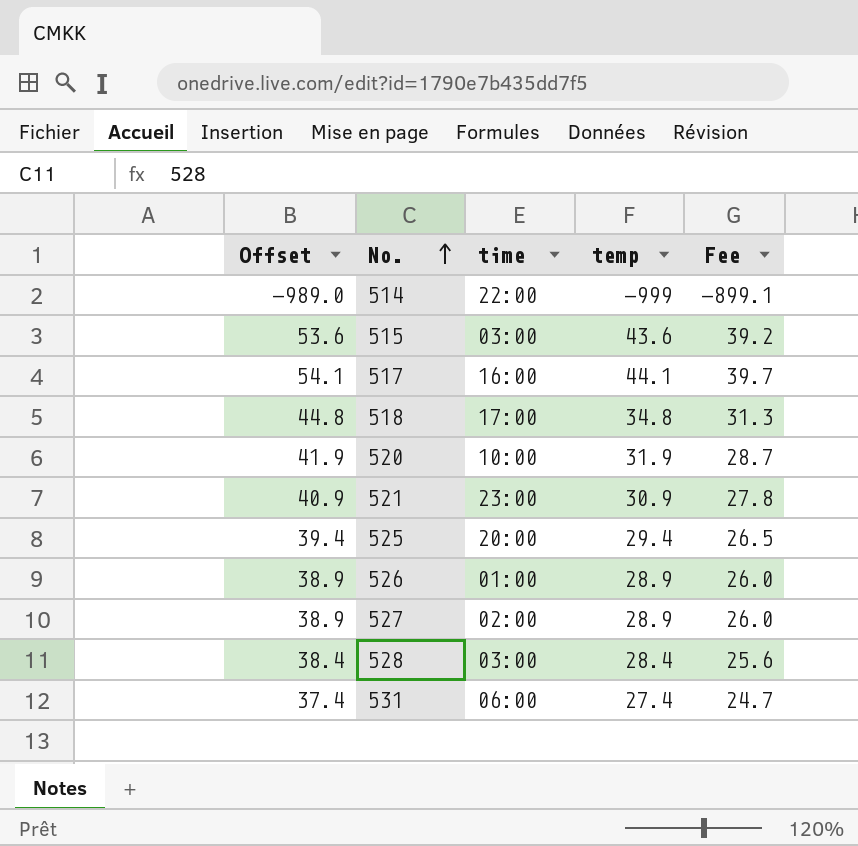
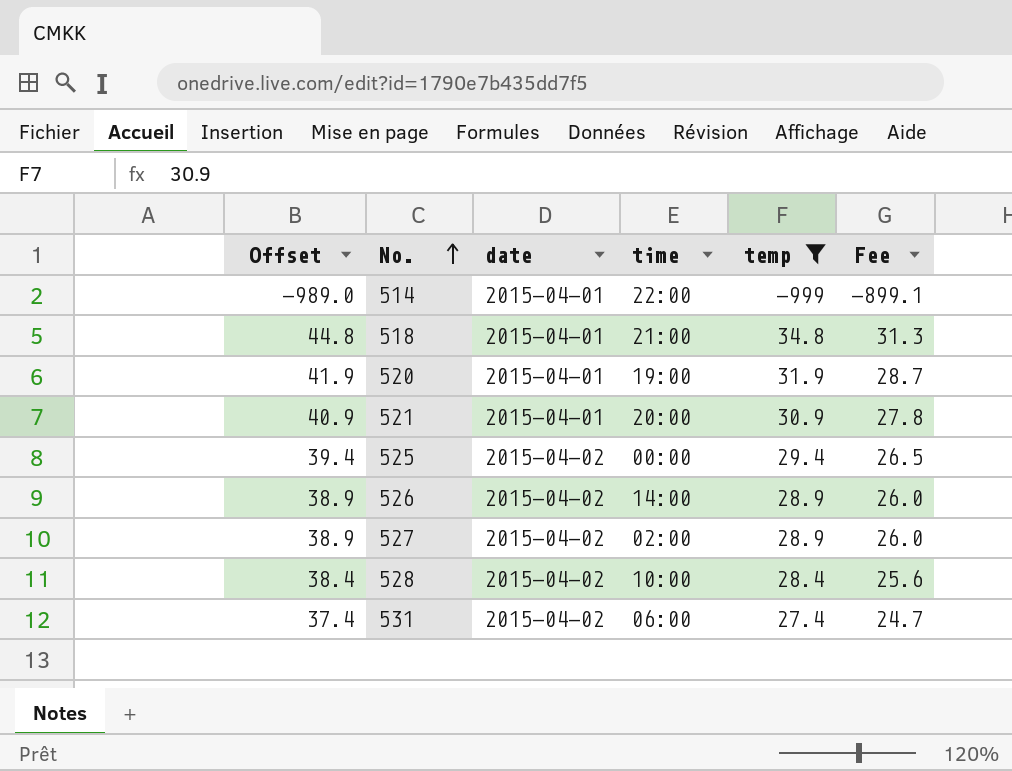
filter: none -> temp <= 34.8
column date | position: none -> 3
518 | time: 17:00 -> 21:00
520 | time: 10:00 -> 19:00
521 | time: 23:00 -> 20:00
525 | time: 20:00 -> 00:00
526 | time: 01:00 -> 14:00
528 | time: 03:00 -> 10:00

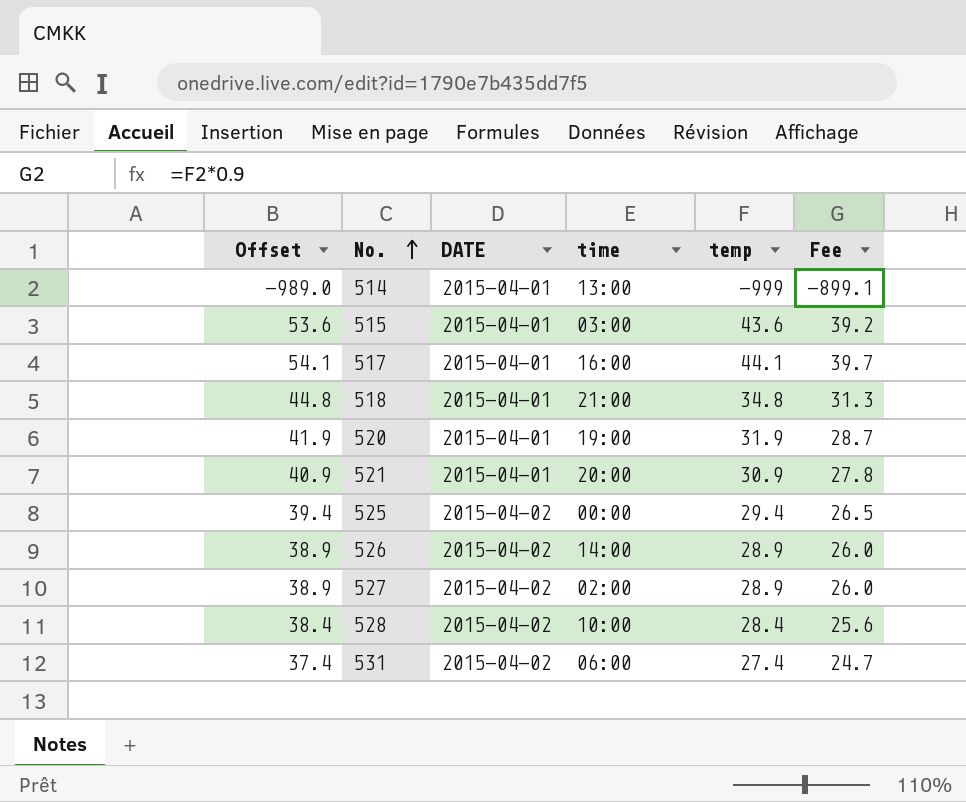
filter: temp <= 34.8 -> none
column name: date -> DATE
514 | time: 22:00 -> 13:00

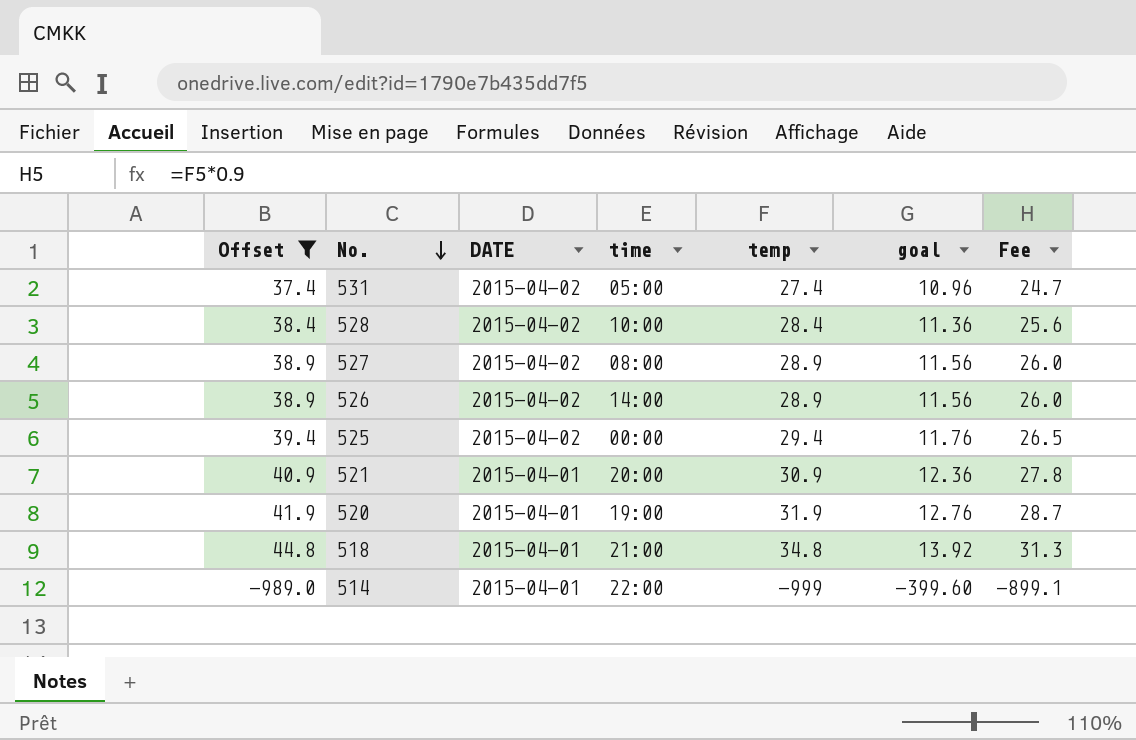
filter: none -> Offset <= 44.8
row order: No. ascending -> No. descending
column goal | formula: none -> [temp] * 0.4
531 | time: 06:00 -> 05:00
527 | time: 02:00 -> 08:00
514 | time: 13:00 -> 22:00

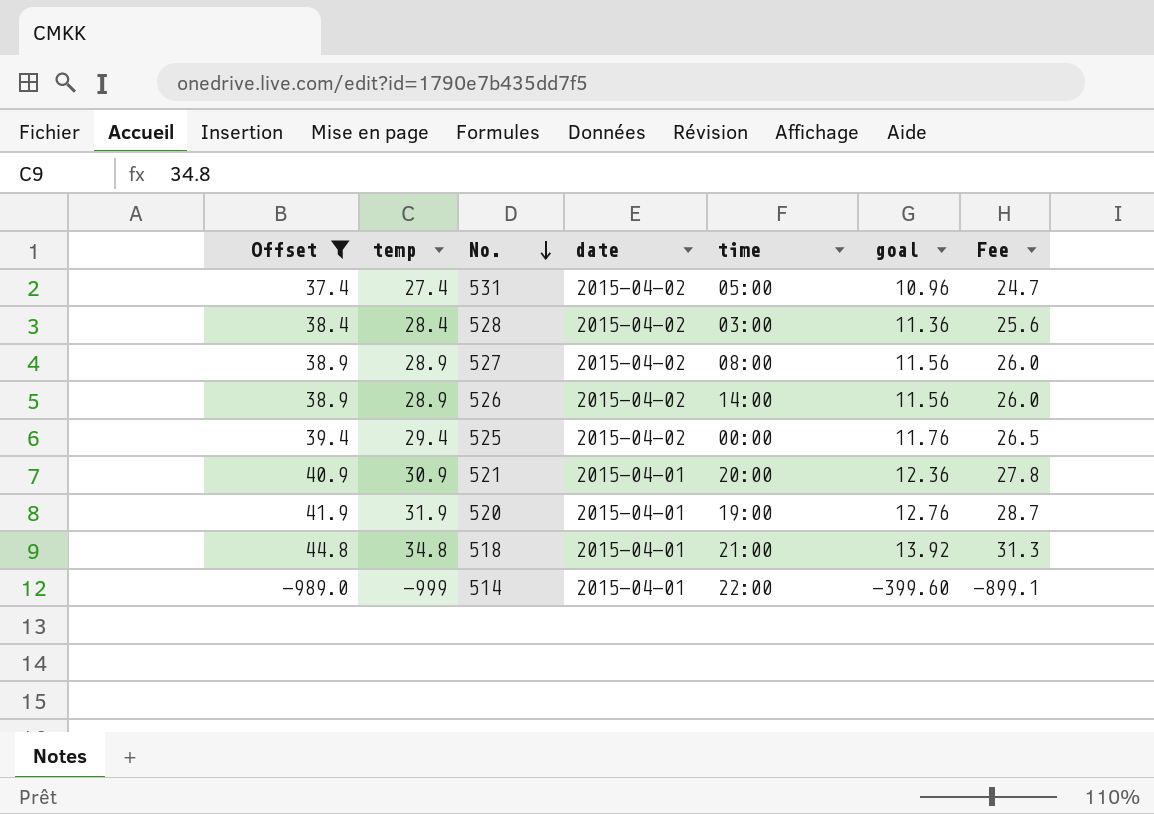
column temp | position: 5 -> 2
column name: DATE -> date
528 | time: 10:00 -> 03:00

